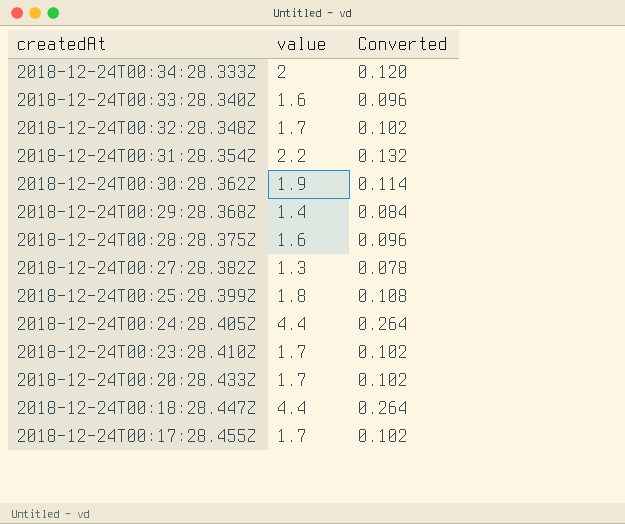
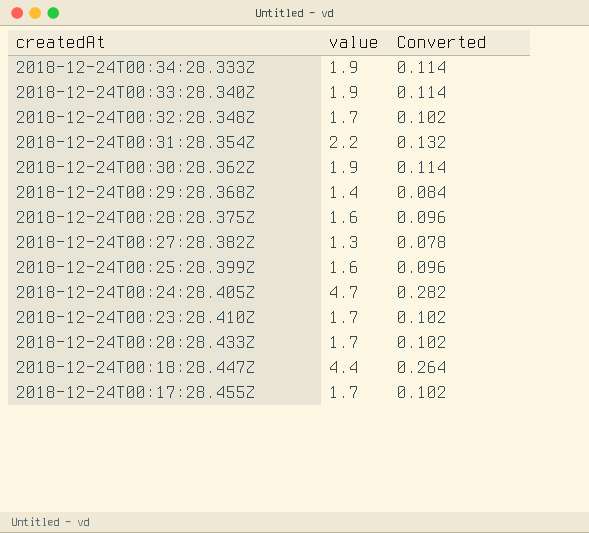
2018-12-24T00:34:28.333Z | value: 2 -> 1.9
2018-12-24T00:34:28.333Z | Converted: 0.120 -> 0.114
2018-12-24T00:33:28.340Z | value: 1.6 -> 1.9
2018-12-24T00:33:28.340Z | Converted: 0.096 -> 0.114
2018-12-24T00:25:28.399Z | value: 1.8 -> 1.6
2018-12-24T00:25:28.399Z | Converted: 0.108 -> 0.096
2018-12-24T00:24:28.405Z | value: 4.4 -> 4.7
2018-12-24T00:24:28.405Z | Converted: 0.264 -> 0.282

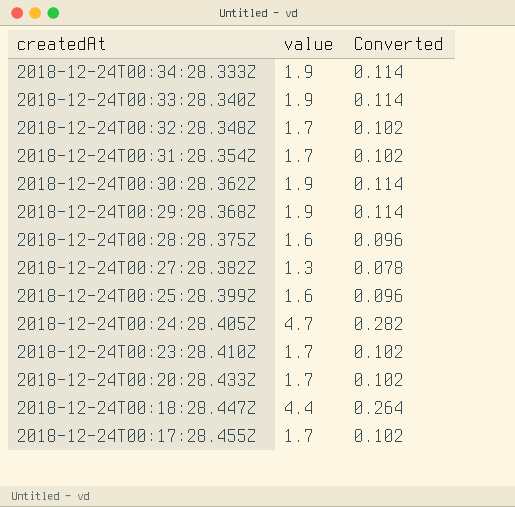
2018-12-24T00:31:28.354Z | value: 2.2 -> 1.7
2018-12-24T00:31:28.354Z | Converted: 0.132 -> 0.102
2018-12-24T00:29:28.368Z | value: 1.4 -> 1.9
2018-12-24T00:29:28.368Z | Converted: 0.084 -> 0.114

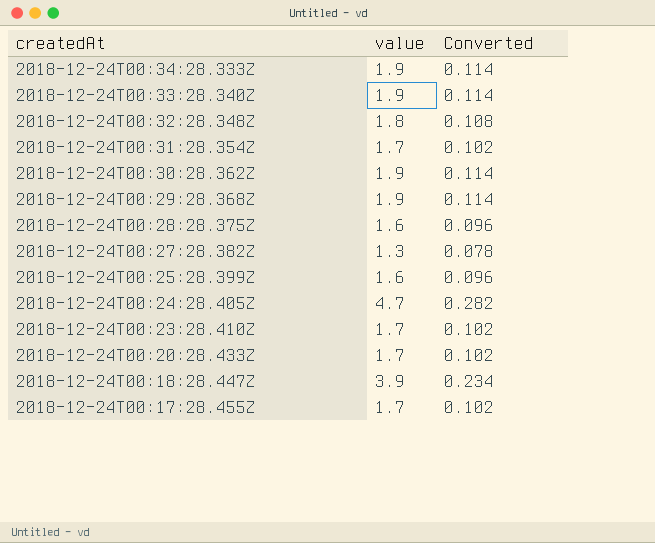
2018-12-24T00:32:28.348Z | value: 1.7 -> 1.8
2018-12-24T00:32:28.348Z | Converted: 0.102 -> 0.108
2018-12-24T00:18:28.447Z | value: 4.4 -> 3.9
2018-12-24T00:18:28.447Z | Converted: 0.264 -> 0.234

